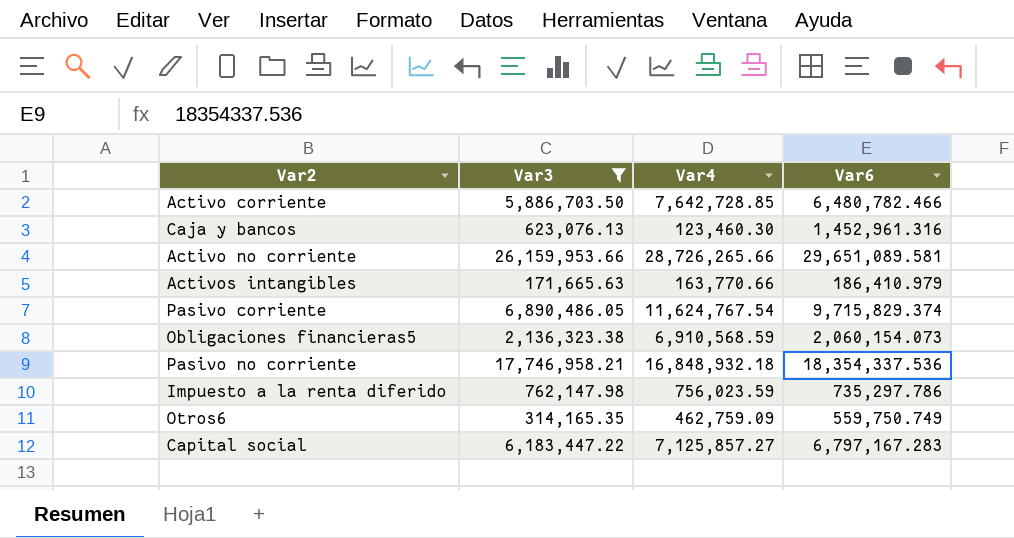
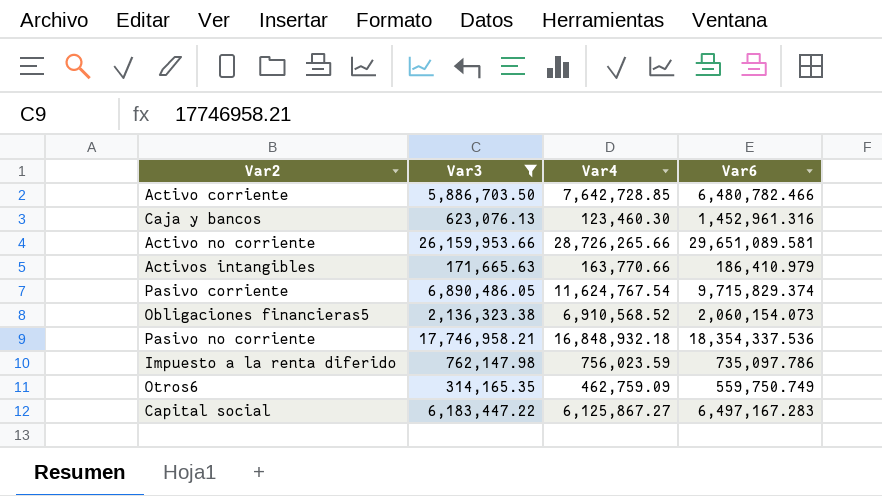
Obligaciones financieras5 | Var4: 6,910,568.59 -> 6,910,568.52
Impuesto a la renta diferido | Var6: 735,297.786 -> 735,097.786
Capital social | Var4: 7,125,857.27 -> 6,125,867.27
Capital social | Var6: 6,797,167.283 -> 6,497,167.283

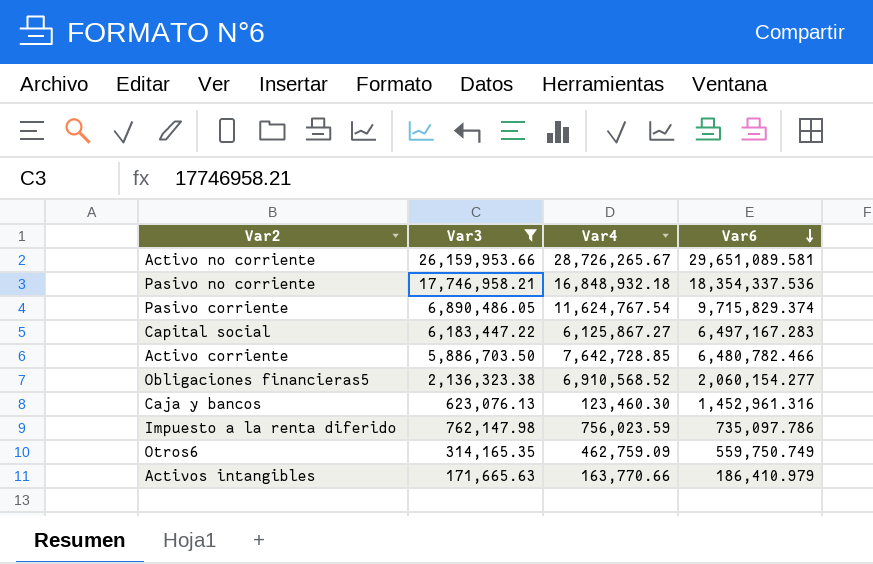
row order: none -> Var6 descending
Activo no corriente | Var4: 28,726,265.66 -> 28,726,265.67
Obligaciones financieras5 | Var6: 2,060,154.073 -> 2,060,154.277

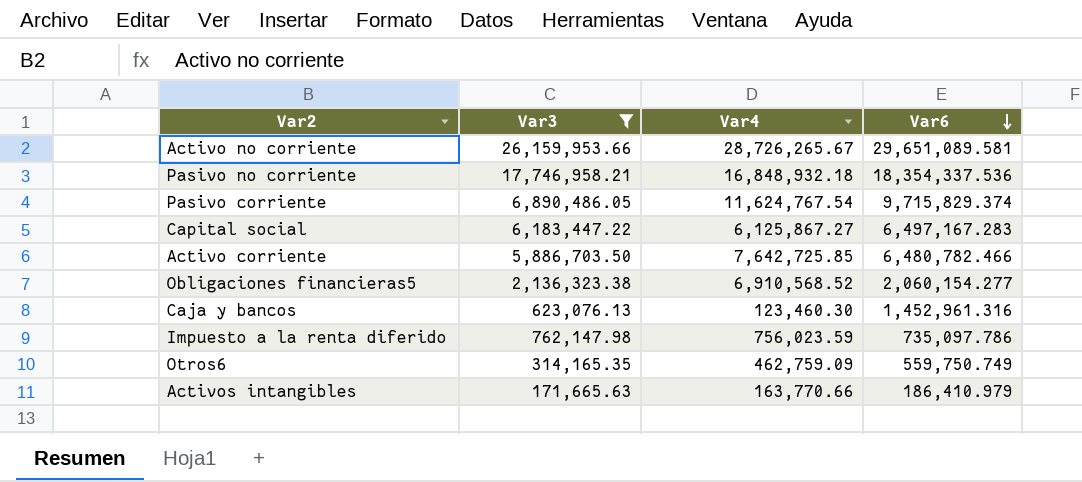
Activo corriente | Var4: 7,642,728.85 -> 7,642,725.85

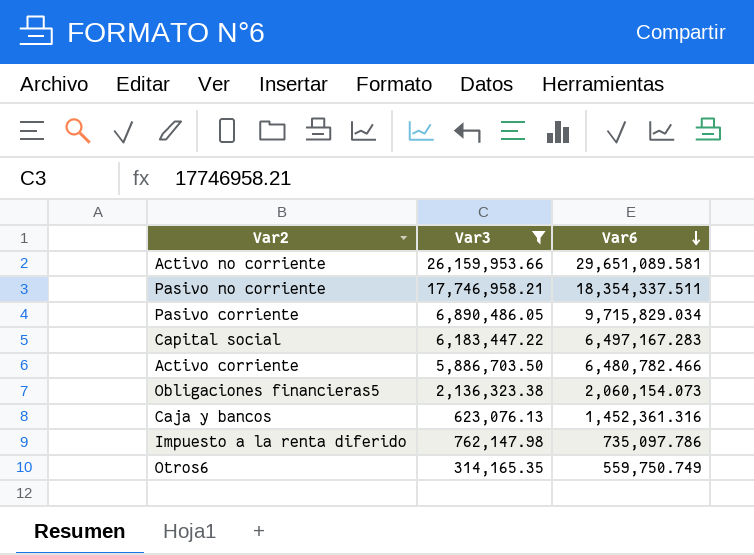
column Var4 | position: 3 -> none
row Activos intangibles: 171,665.63 | 163,770.66 | 186,410.979 -> none
Pasivo no corriente | Var6: 18,354,337.536 -> 18,354,337.511
Pasivo corriente | Var6: 9,715,829.374 -> 9,715,829.034
Obligaciones financieras5 | Var6: 2,060,154.277 -> 2,060,154.073
Caja y bancos | Var6: 1,452,961.316 -> 1,452,361.316

